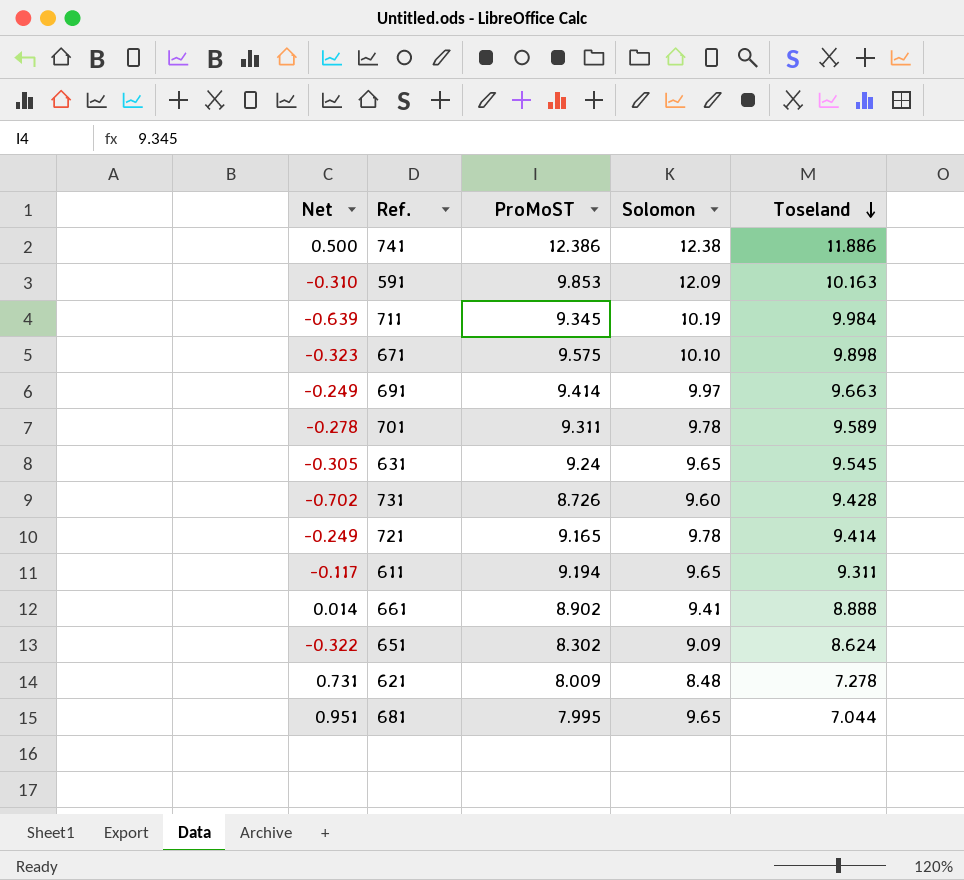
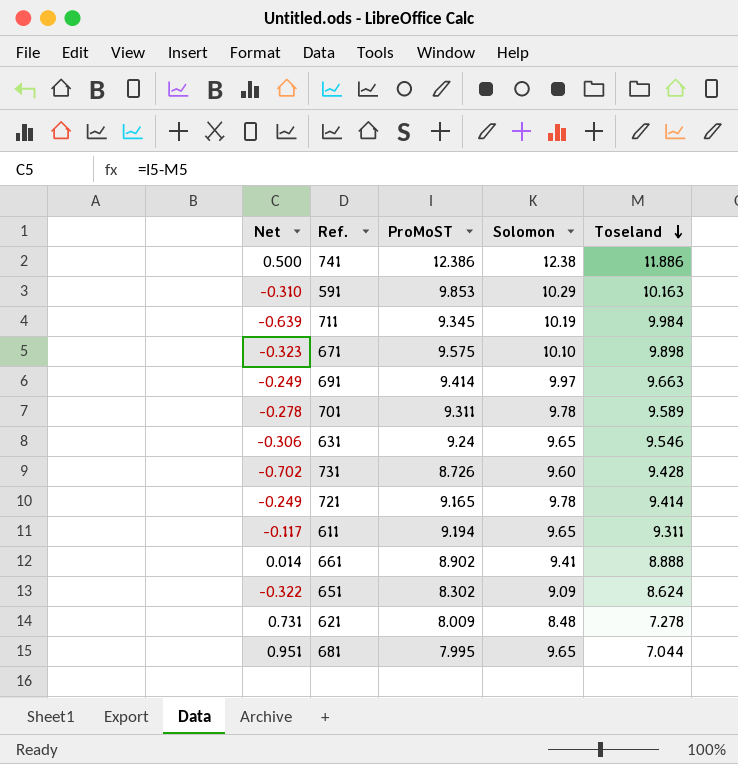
591 | Solomon: 12.09 -> 10.29
631 | Net: -0.305 -> -0.306
631 | Toseland: 9.545 -> 9.546

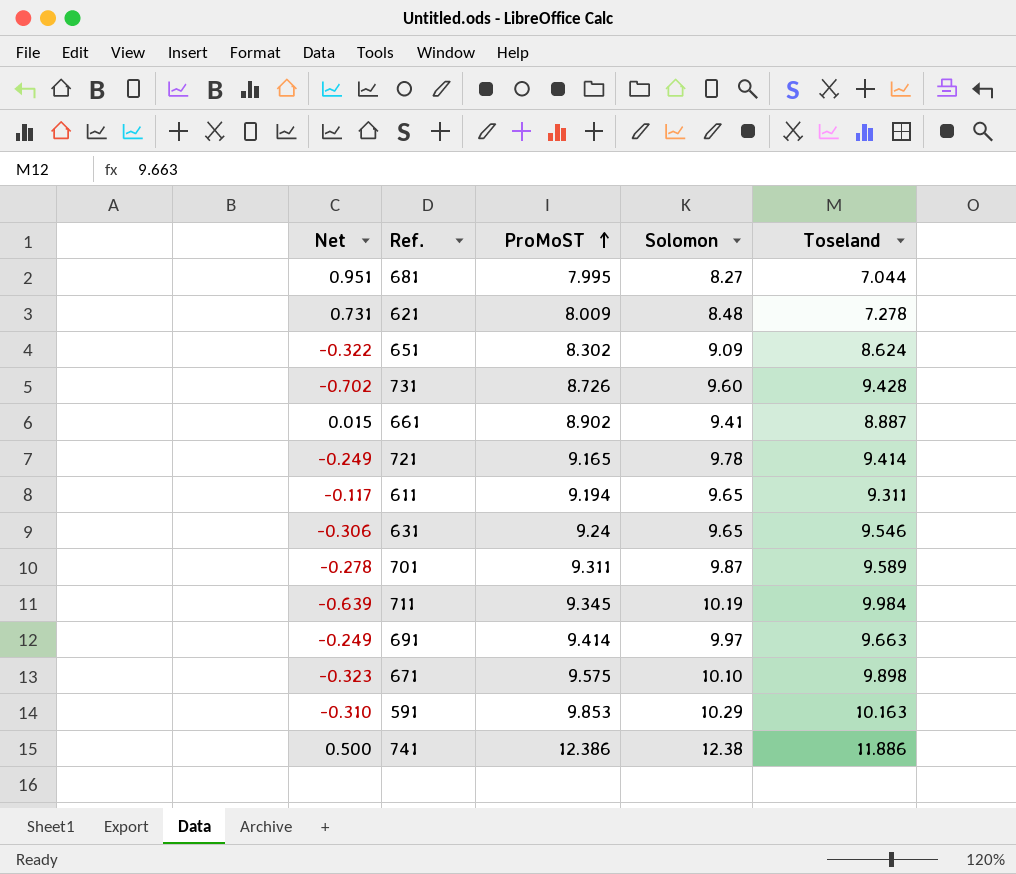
row order: Toseland descending -> ProMoST ascending
681 | Solomon: 9.65 -> 8.27
661 | Net: 0.014 -> 0.015
661 | Toseland: 8.888 -> 8.887
701 | Solomon: 9.78 -> 9.87

